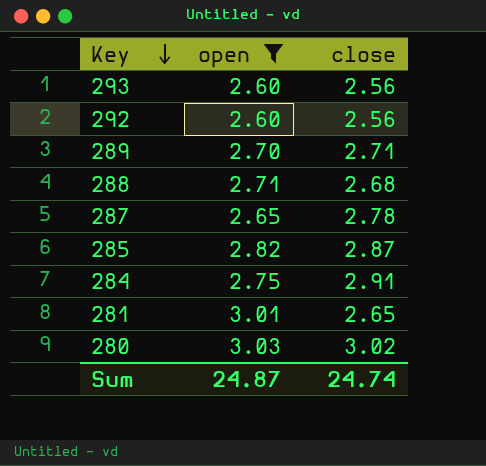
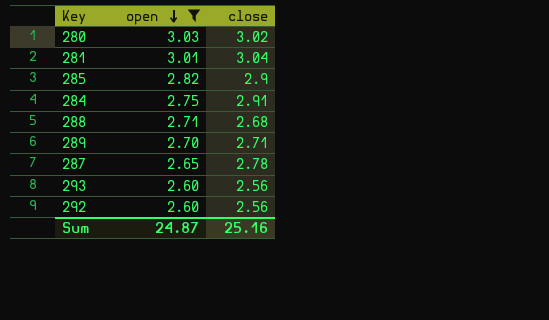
row order: Key descending -> open descending
281 | close: 2.65 -> 3.04
285 | close: 2.87 -> 2.9
Sum | close: 24.74 -> 25.16

